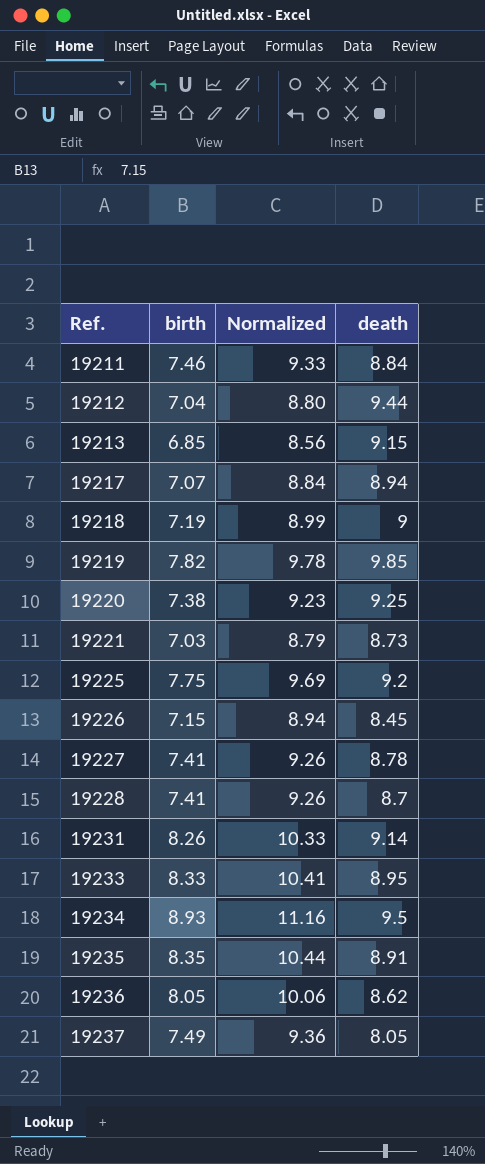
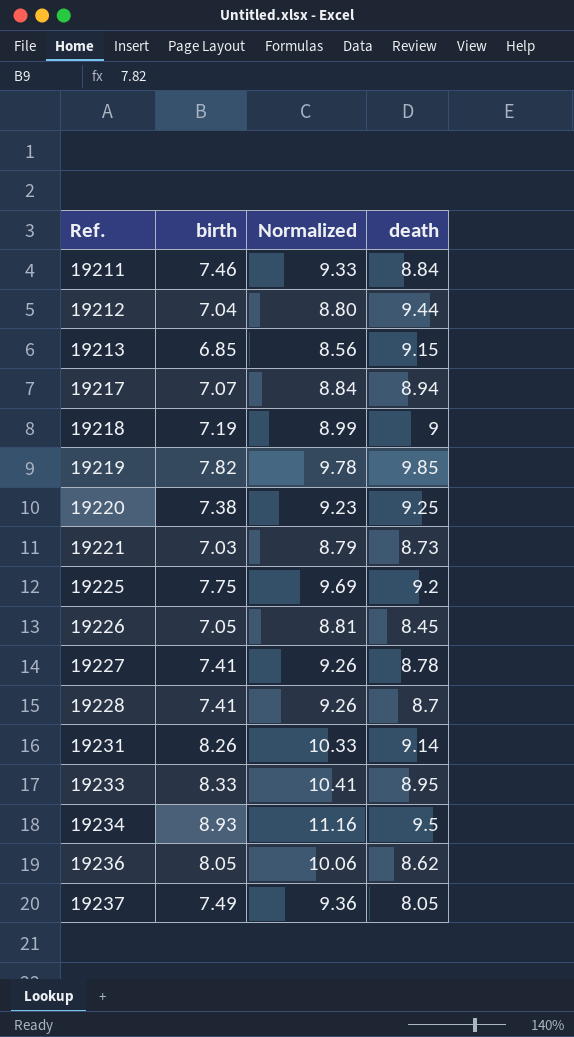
row 19235: 8.35 | 10.44 | 8.91 -> none
19226 | birth: 7.15 -> 7.05
19226 | Normalized: 8.94 -> 8.81

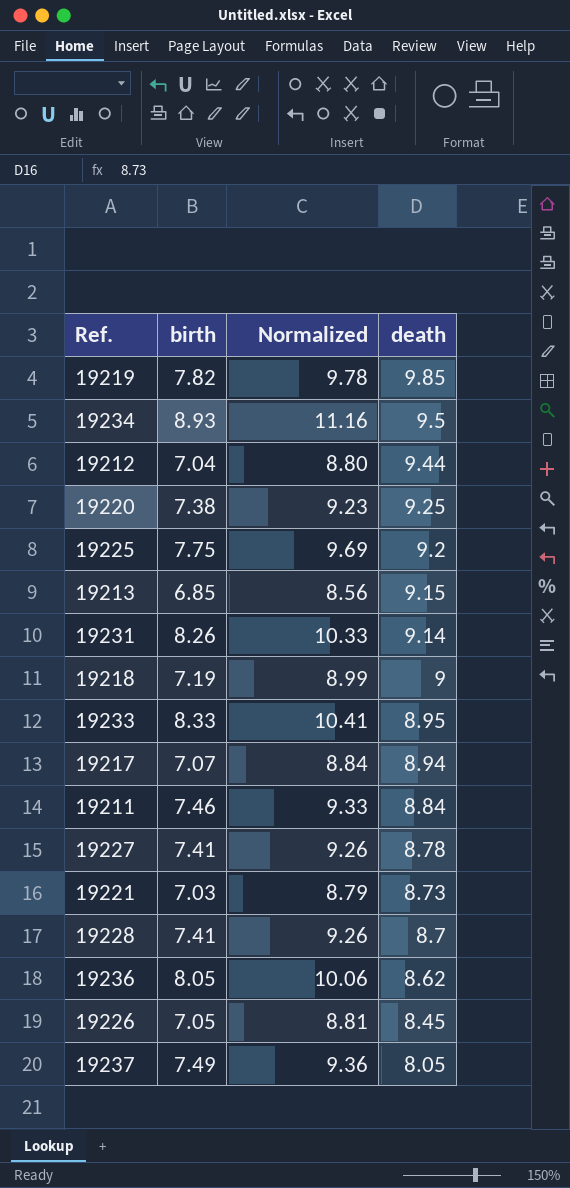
row order: Ref. ascending -> death descending

